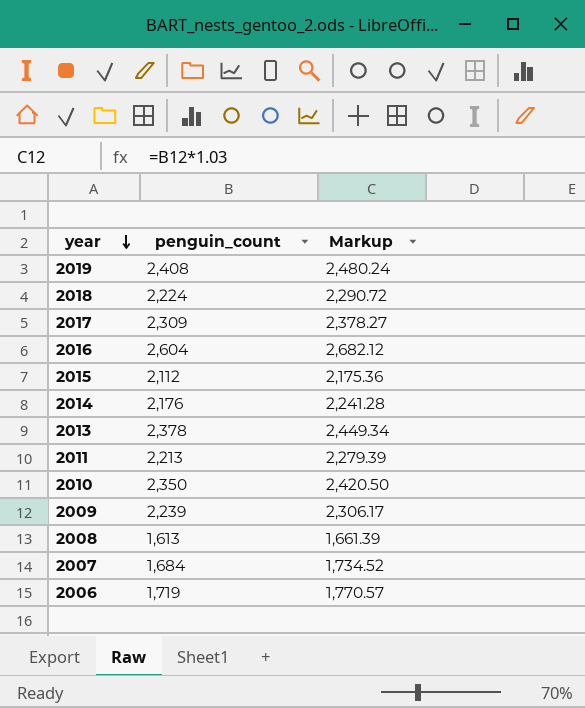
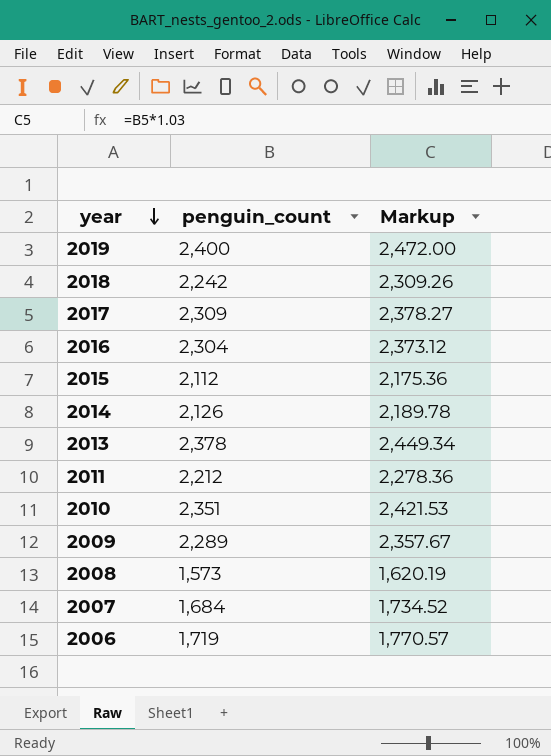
2019 | penguin_count: 2,408 -> 2,400
2019 | Markup: 2,480.24 -> 2,472.00
2018 | penguin_count: 2,224 -> 2,242
2018 | Markup: 2,290.72 -> 2,309.26
2016 | penguin_count: 2,604 -> 2,304
2016 | Markup: 2,682.12 -> 2,373.12
2014 | penguin_count: 2,176 -> 2,126
2014 | Markup: 2,241.28 -> 2,189.78
2011 | penguin_count: 2,213 -> 2,212
2011 | Markup: 2,279.39 -> 2,278.36
2010 | penguin_count: 2,350 -> 2,351
2010 | Markup: 2,420.50 -> 2,421.53
2009 | penguin_count: 2,239 -> 2,289
2009 | Markup: 2,306.17 -> 2,357.67
2008 | penguin_count: 1,613 -> 1,573
2008 | Markup: 1,661.39 -> 1,620.19

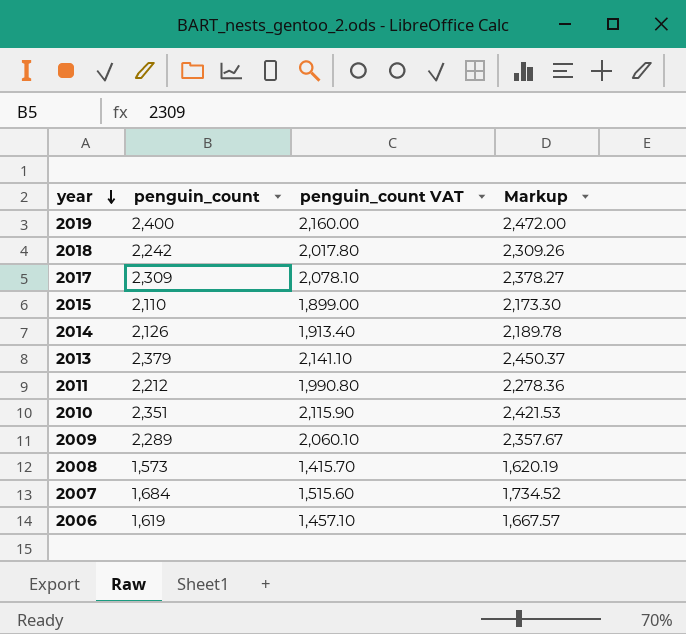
column penguin_count VAT | formula: none -> [penguin_count] * 0.9
row 2016: 2,304 | 2,373.12 -> none
2015 | penguin_count: 2,112 -> 2,110
2015 | Markup: 2,175.36 -> 2,173.30
2013 | penguin_count: 2,378 -> 2,379
2013 | Markup: 2,449.34 -> 2,450.37
2006 | penguin_count: 1,719 -> 1,619
2006 | Markup: 1,770.57 -> 1,667.57

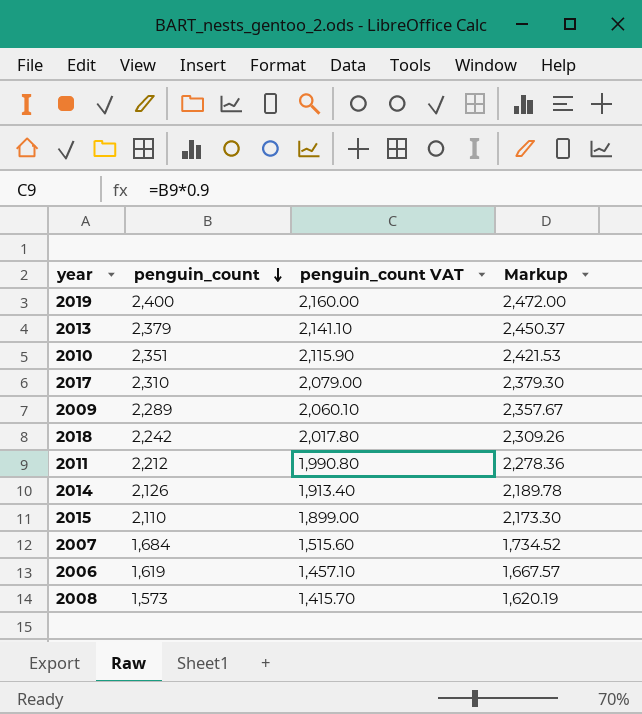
row order: year descending -> penguin_count descending
2017 | penguin_count: 2,309 -> 2,310
2017 | penguin_count VAT: 2,078.10 -> 2,079.00
2017 | Markup: 2,378.27 -> 2,379.30

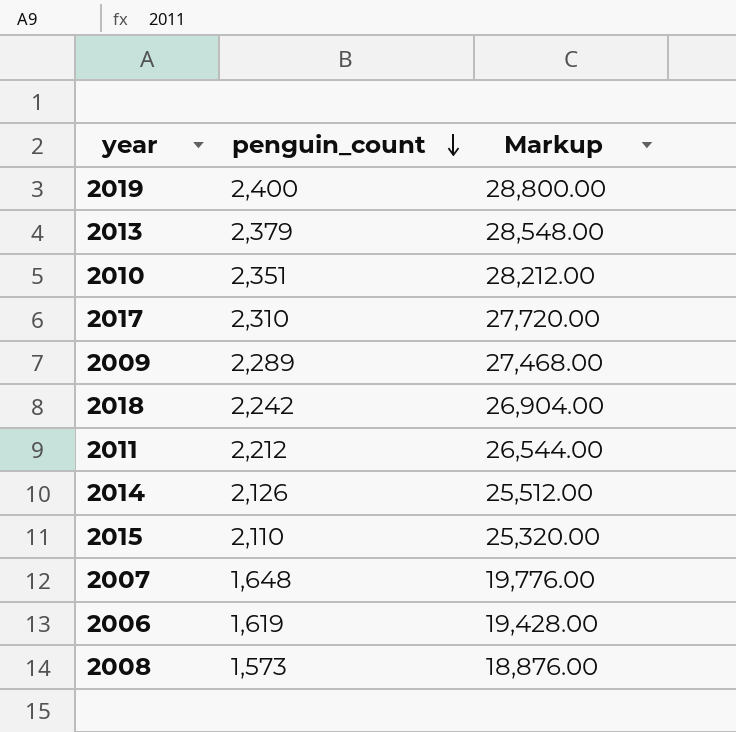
column penguin_count VAT | formula: [penguin_count] * 0.9 -> none
column Markup | formula: [penguin_count] * 1.03 -> [penguin_count] * 12
2007 | penguin_count: 1,684 -> 1,648

